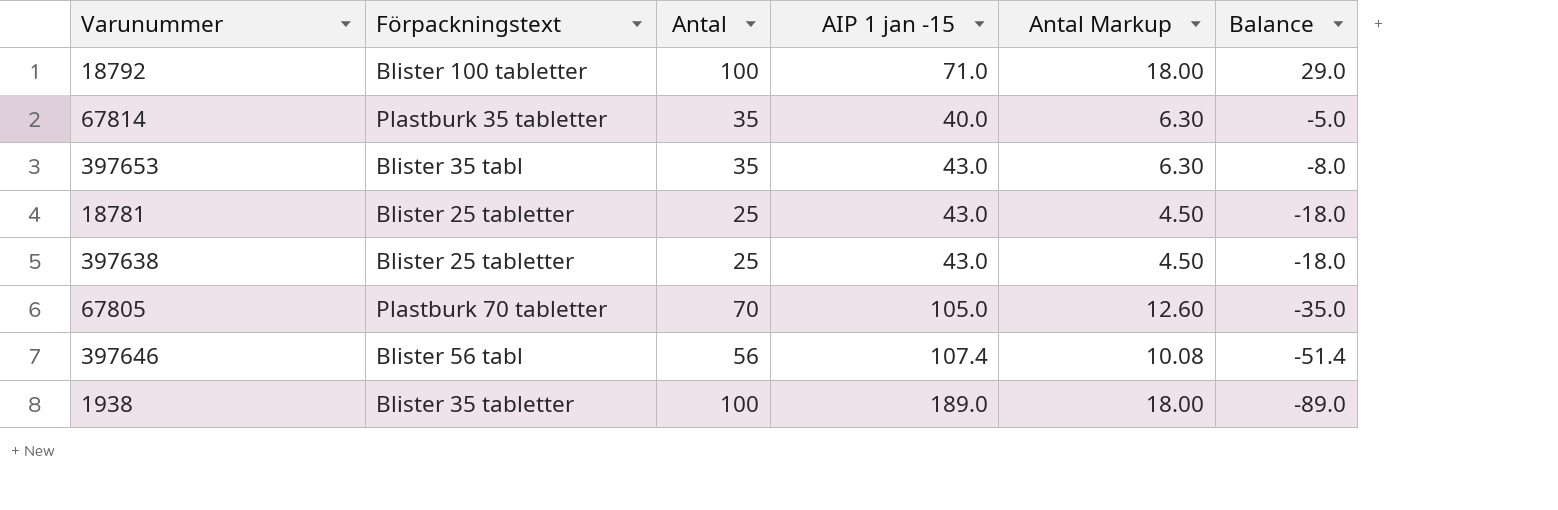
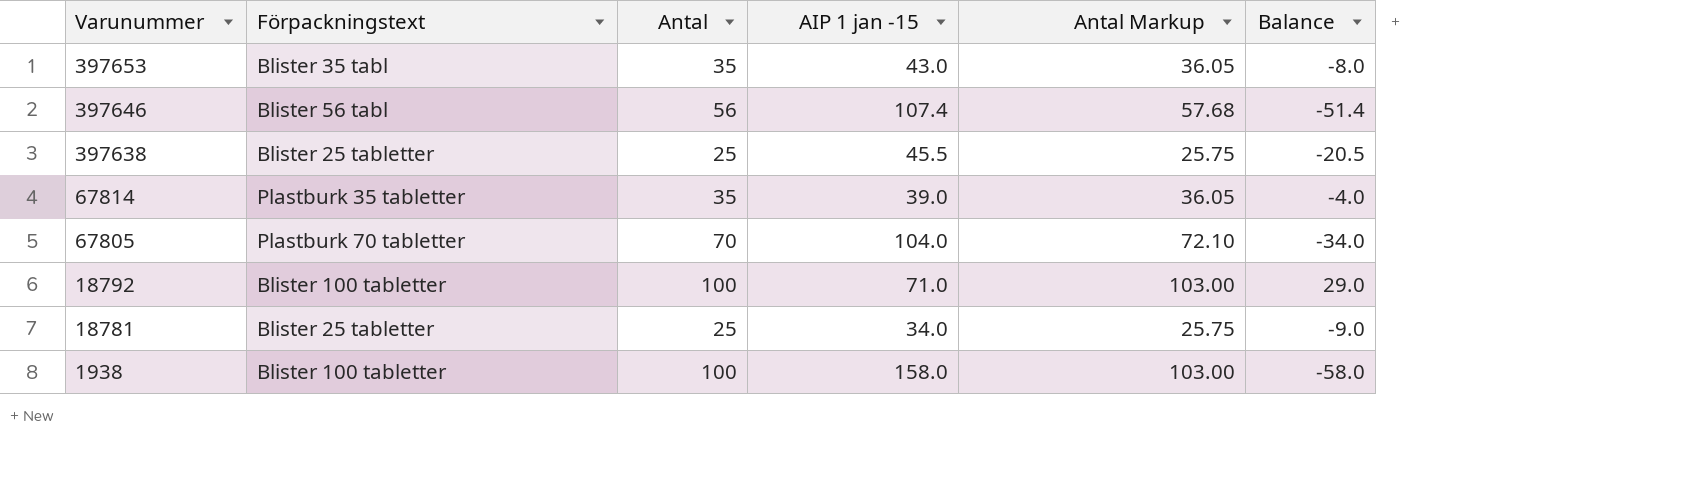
row order: Balance descending -> Varunummer descending
column Antal Markup | formula: [Antal] * 0.18 -> [Antal] * 1.03
397638 | AIP 1 jan -15: 43.0 -> 45.5
397638 | Balance: -18.0 -> -20.5
67814 | AIP 1 jan -15: 40.0 -> 39.0
67814 | Balance: -5.0 -> -4.0
67805 | AIP 1 jan -15: 105.0 -> 104.0
67805 | Balance: -35.0 -> -34.0
18781 | AIP 1 jan -15: 43.0 -> 34.0
18781 | Balance: -18.0 -> -9.0
1938 | Förpackningstext: Blister 35 tabletter -> Blister 100 tabletter
1938 | AIP 1 jan -15: 189.0 -> 158.0
1938 | Balance: -89.0 -> -58.0

